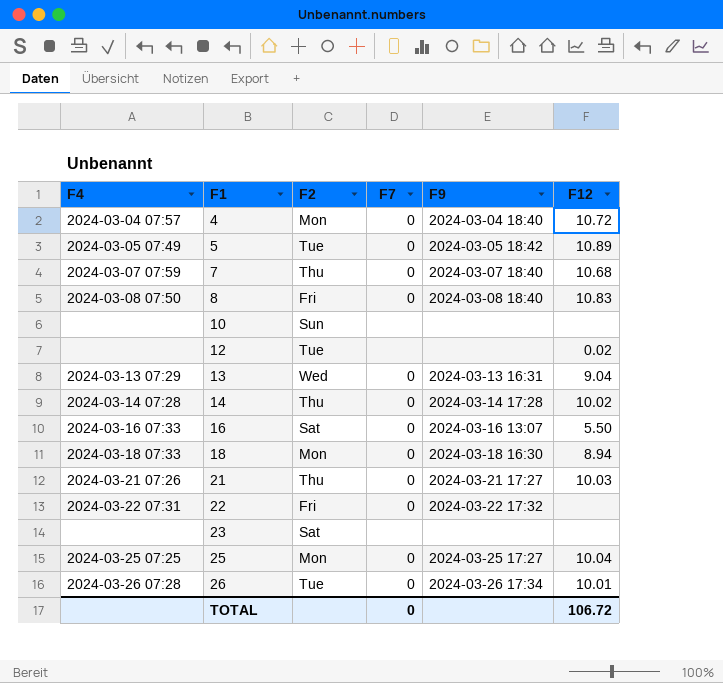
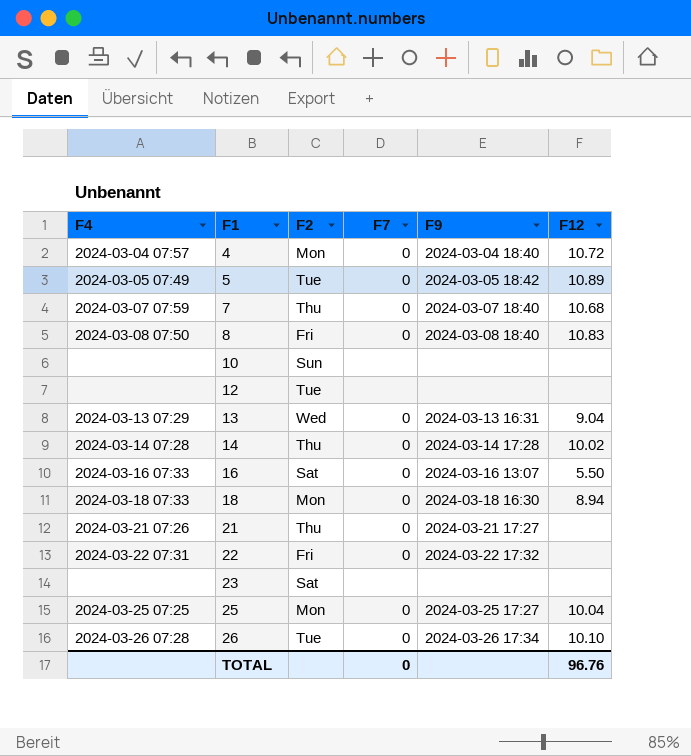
12 | F12: 0.02 -> none
21 | F12: 10.03 -> none
26 | F12: 10.01 -> 10.10
TOTAL | F12: 106.72 -> 96.76

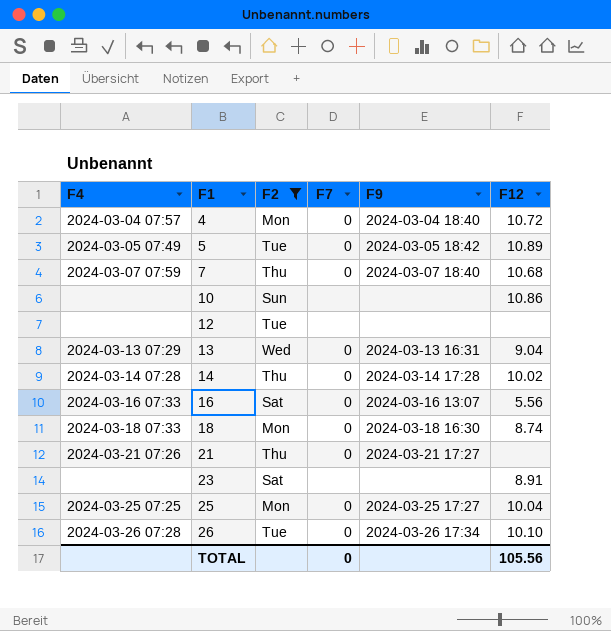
filter: none -> F2 != Fri
10 | F12: none -> 10.86
16 | F12: 5.50 -> 5.56
18 | F12: 8.94 -> 8.74
23 | F12: none -> 8.91
TOTAL | F12: 96.76 -> 105.56

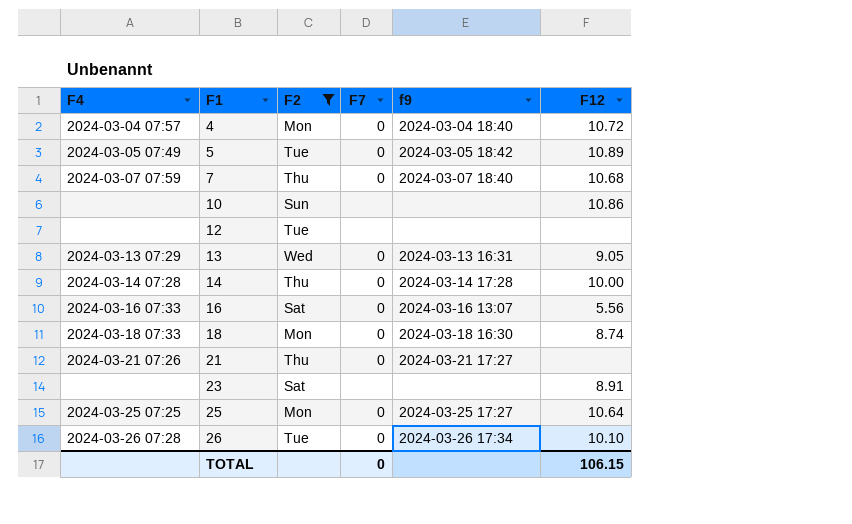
column name: F9 -> f9
13 | F12: 9.04 -> 9.05
14 | F12: 10.02 -> 10.00
25 | F12: 10.04 -> 10.64
TOTAL | F12: 105.56 -> 106.15

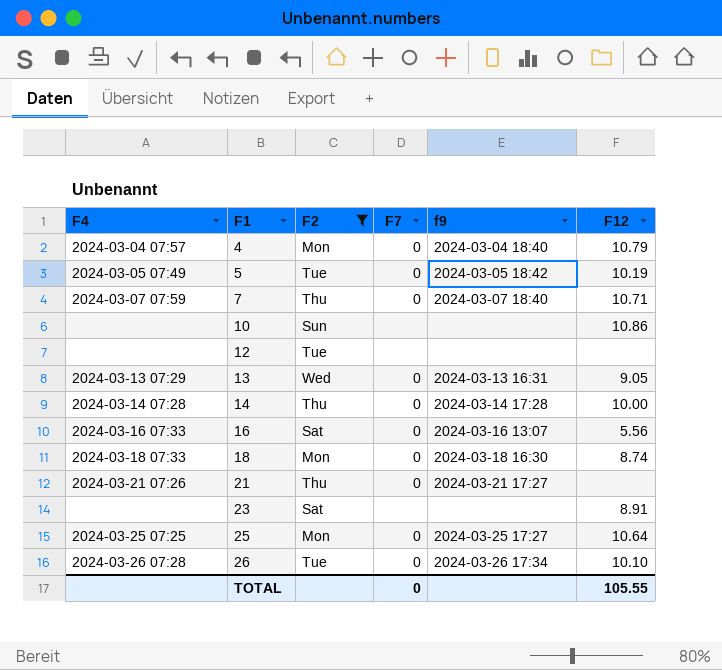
4 | F12: 10.72 -> 10.79
5 | F12: 10.89 -> 10.19
7 | F12: 10.68 -> 10.71
TOTAL | F12: 106.15 -> 105.55

